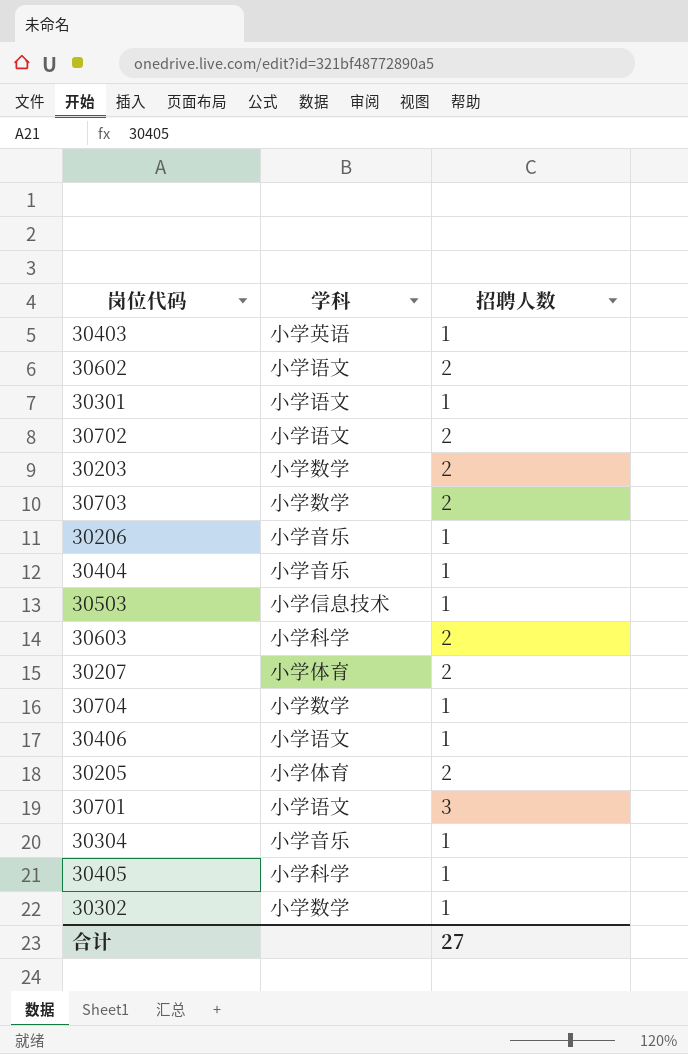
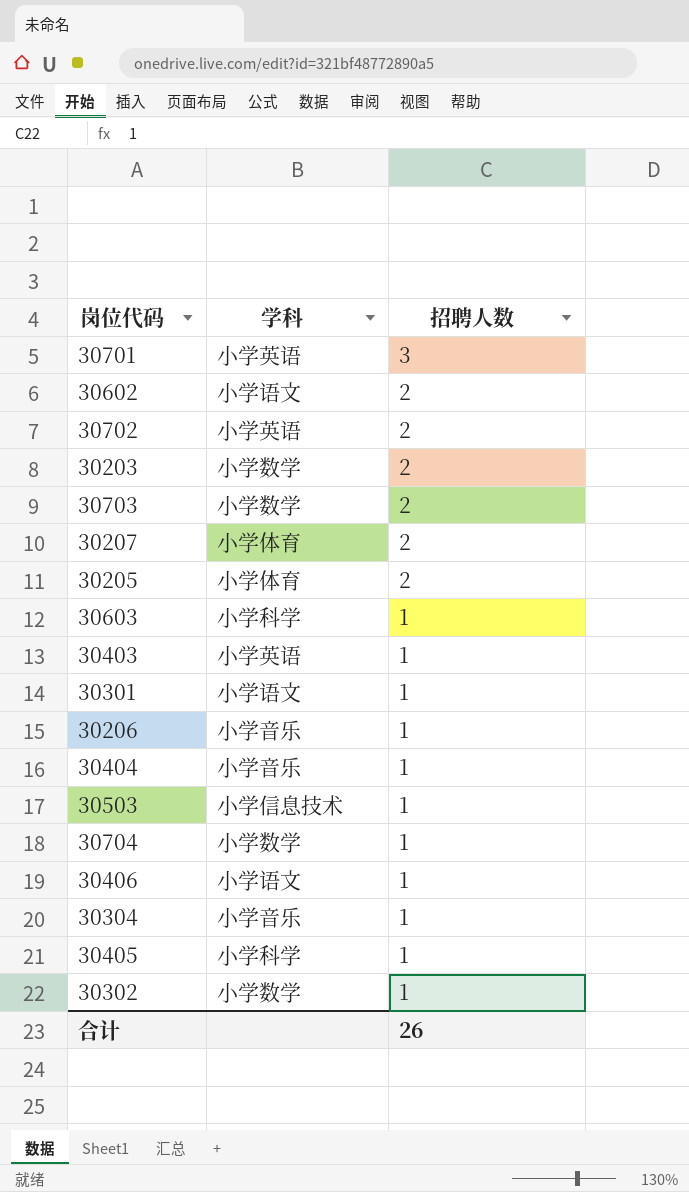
row order: none -> 招聘人数 descending
30701 | 学科: 小学语文 -> 小学英语
30702 | 学科: 小学语文 -> 小学英语
30603 | 招聘人数: 2 -> 1
合计 | 招聘人数: 27 -> 26

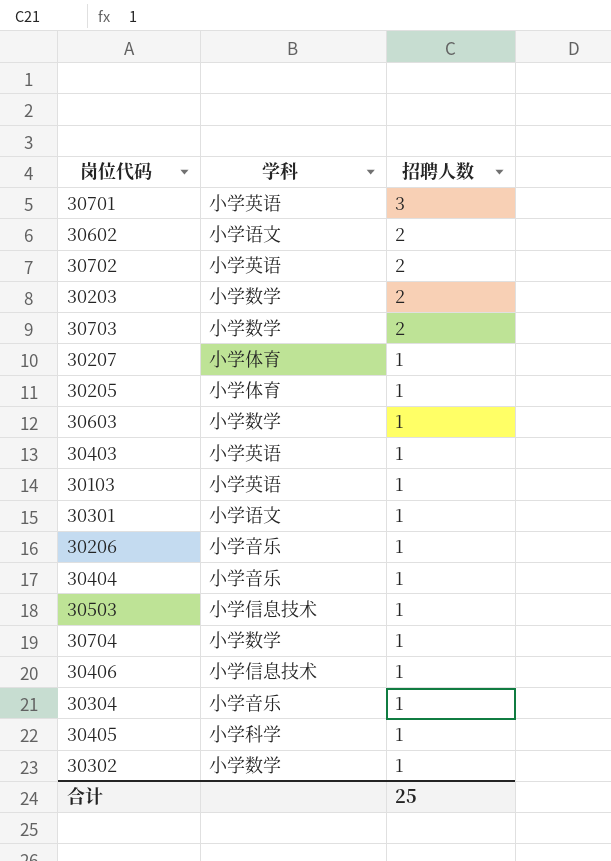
30207 | 招聘人数: 2 -> 1
30205 | 招聘人数: 2 -> 1
30603 | 学科: 小学科学 -> 小学数学
row 30103: none -> 小学英语 | 1
30406 | 学科: 小学语文 -> 小学信息技术
合计 | 招聘人数: 26 -> 25

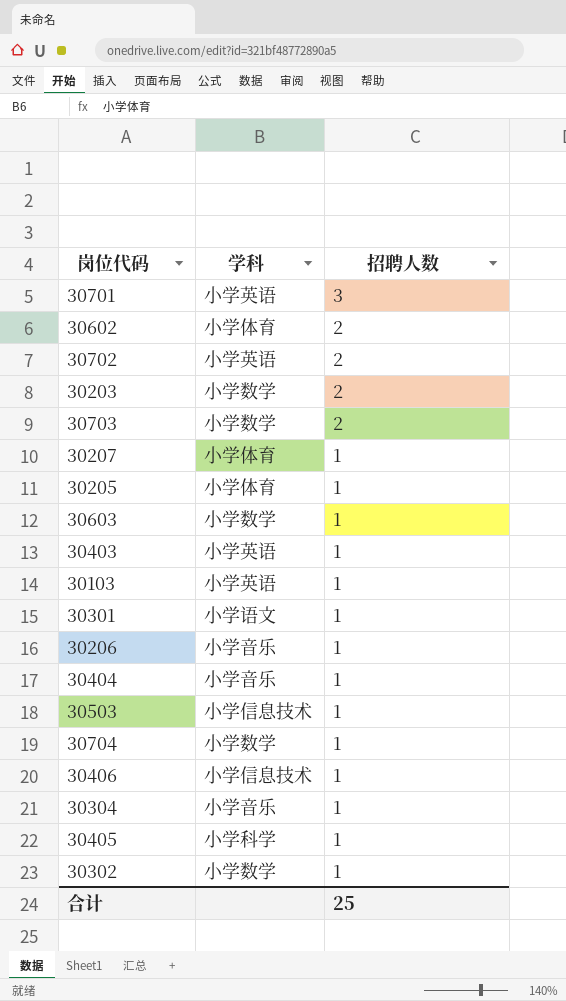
30602 | 学科: 小学语文 -> 小学体育

